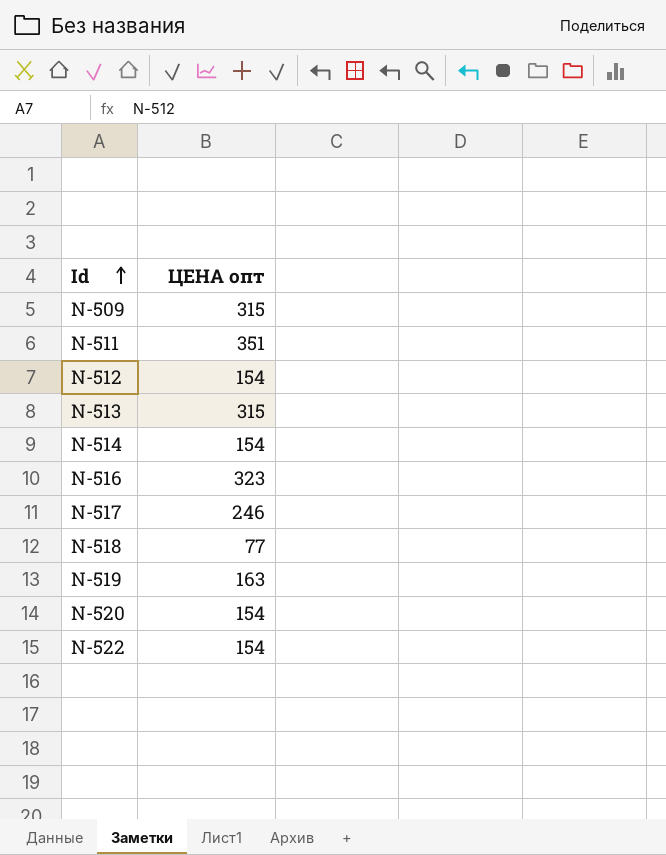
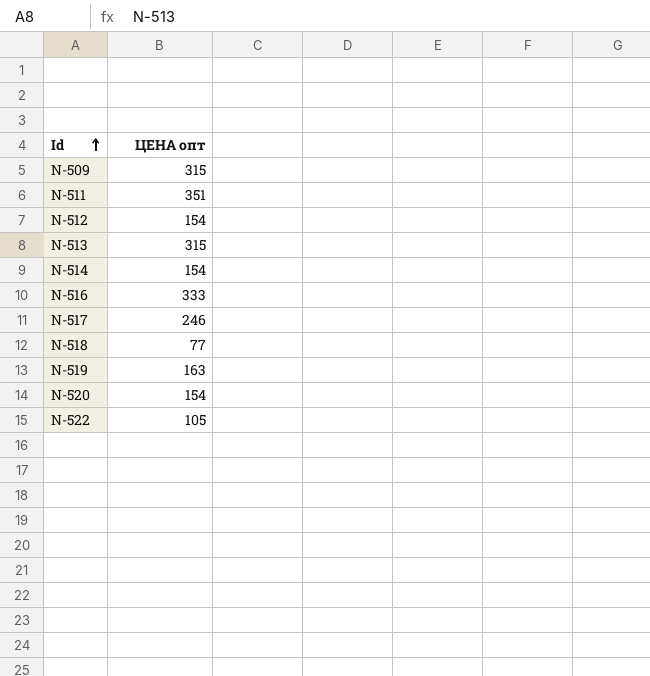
N-516 | ЦЕНА опт: 323 -> 333
N-522 | ЦЕНА опт: 154 -> 105

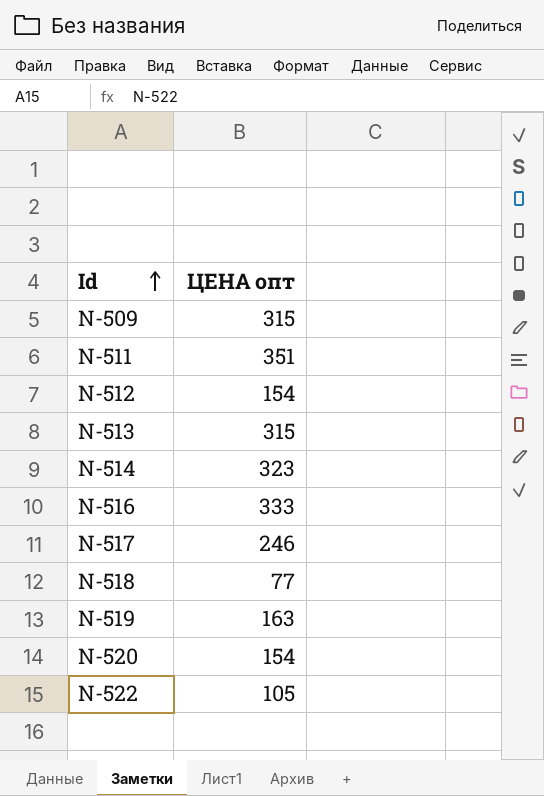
N-514 | ЦЕНА опт: 154 -> 323

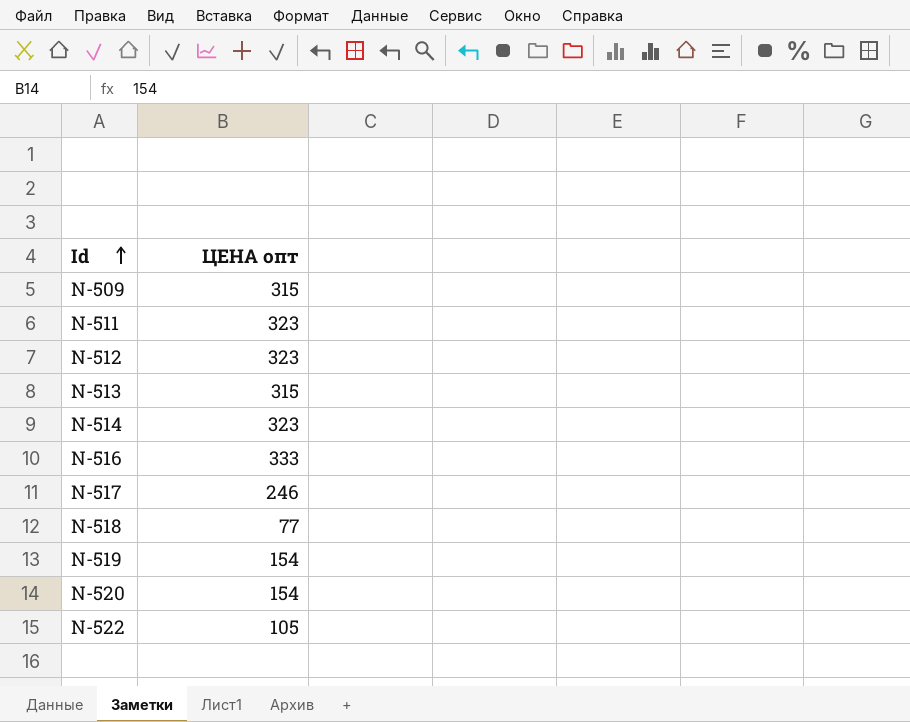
N-511 | ЦЕНА опт: 351 -> 323
N-512 | ЦЕНА опт: 154 -> 323
N-519 | ЦЕНА опт: 163 -> 154

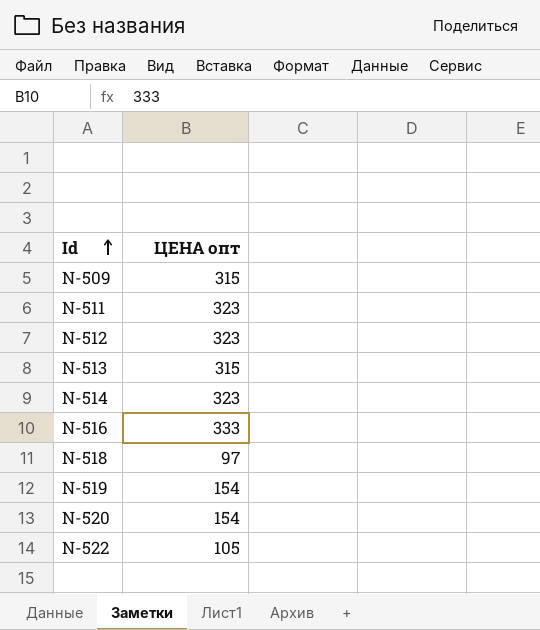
row N-517: 246 -> none
N-518 | ЦЕНА опт: 77 -> 97

